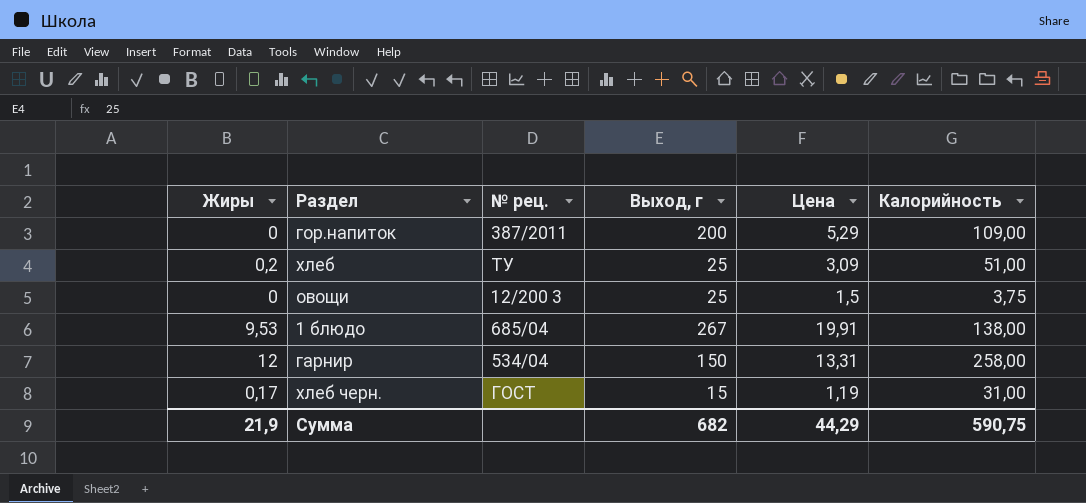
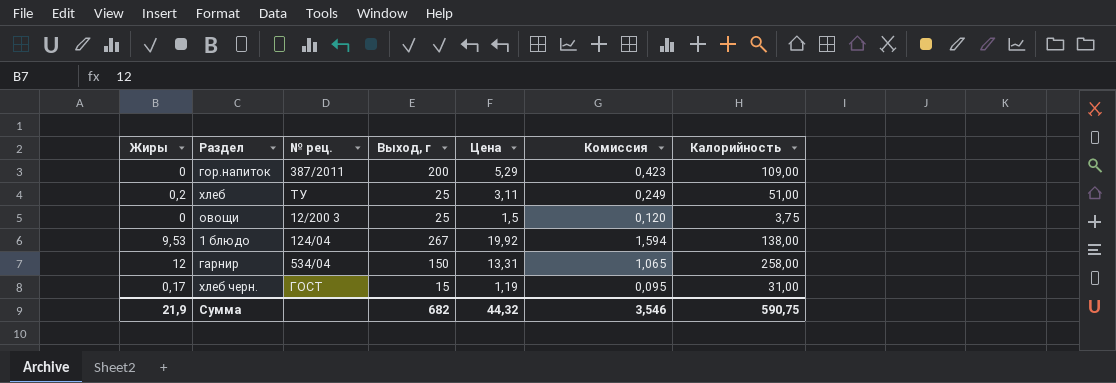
column Комиссия | formula: none -> [Цена] * 0,08
хлеб | Цена: 3,09 -> 3,11
1 блюдо | № рец.: 685/04 -> 124/04
1 блюдо | Цена: 19,91 -> 19,92
Сумма | Цена: 44,29 -> 44,32

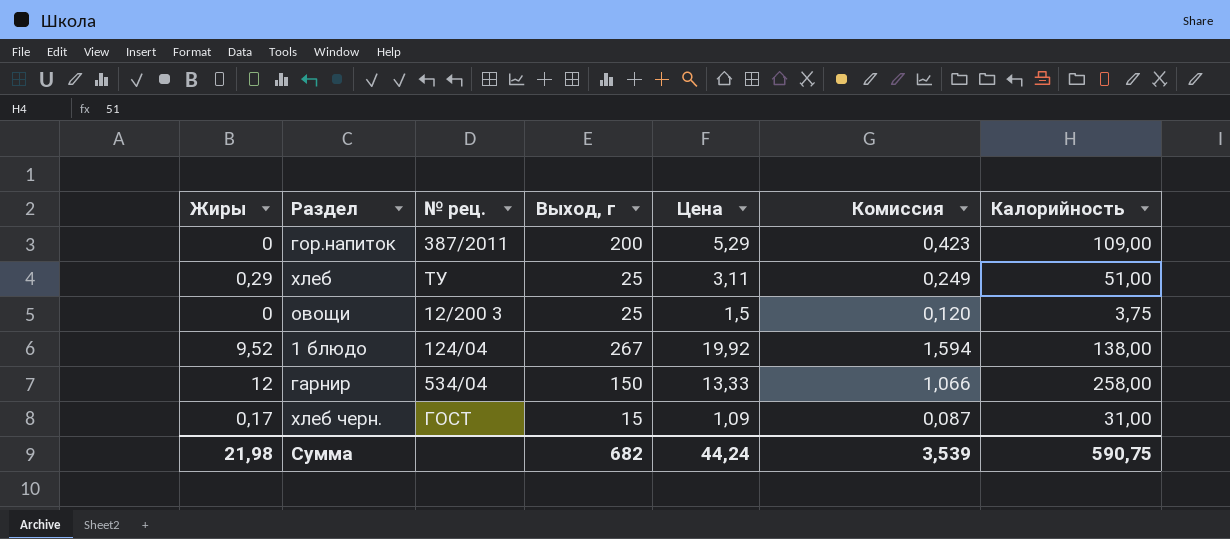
хлеб | Жиры: 0,2 -> 0,29
1 блюдо | Жиры: 9,53 -> 9,52
гарнир | Цена: 13,31 -> 13,33
гарнир | Комиссия: 1,065 -> 1,066
хлеб черн. | Цена: 1,19 -> 1,09
хлеб черн. | Комиссия: 0,095 -> 0,087
Сумма | Жиры: 21,9 -> 21,98
Сумма | Цена: 44,32 -> 44,24
Сумма | Комиссия: 3,546 -> 3,539

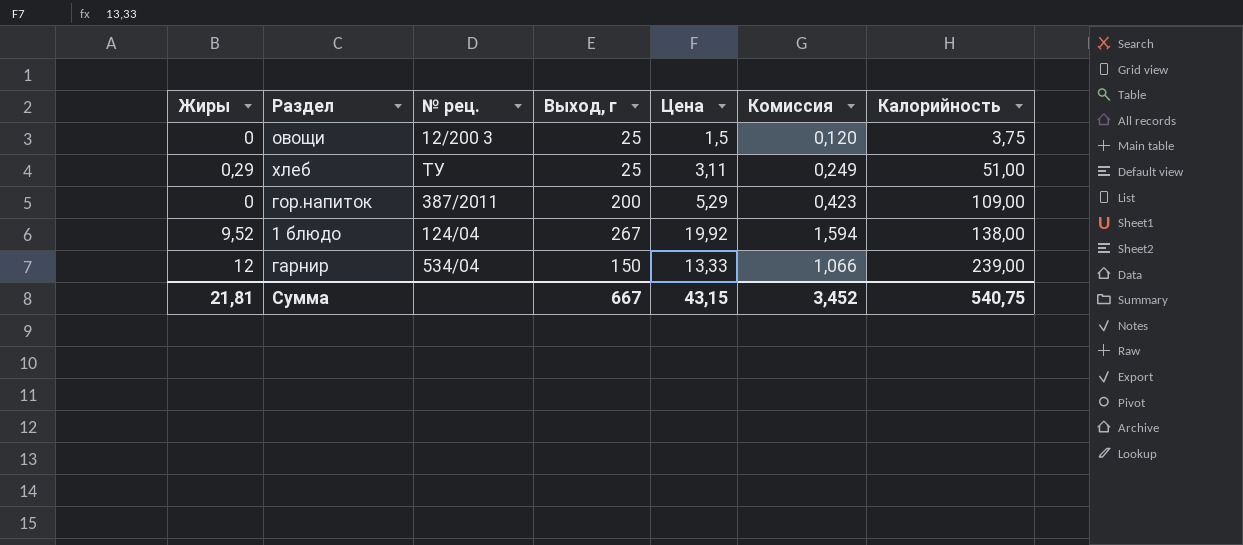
row order: none -> Калорийность ascending
row хлеб черн.: 0,17 | ГОСТ | 15 | 1,09 | 0,087 | 31,00 -> none
гарнир | Калорийность: 258,00 -> 239,00
Сумма | Жиры: 21,98 -> 21,81
Сумма | Выход, г: 682 -> 667
Сумма | Цена: 44,24 -> 43,15
Сумма | Комиссия: 3,539 -> 3,452
Сумма | Калорийность: 590,75 -> 540,75

